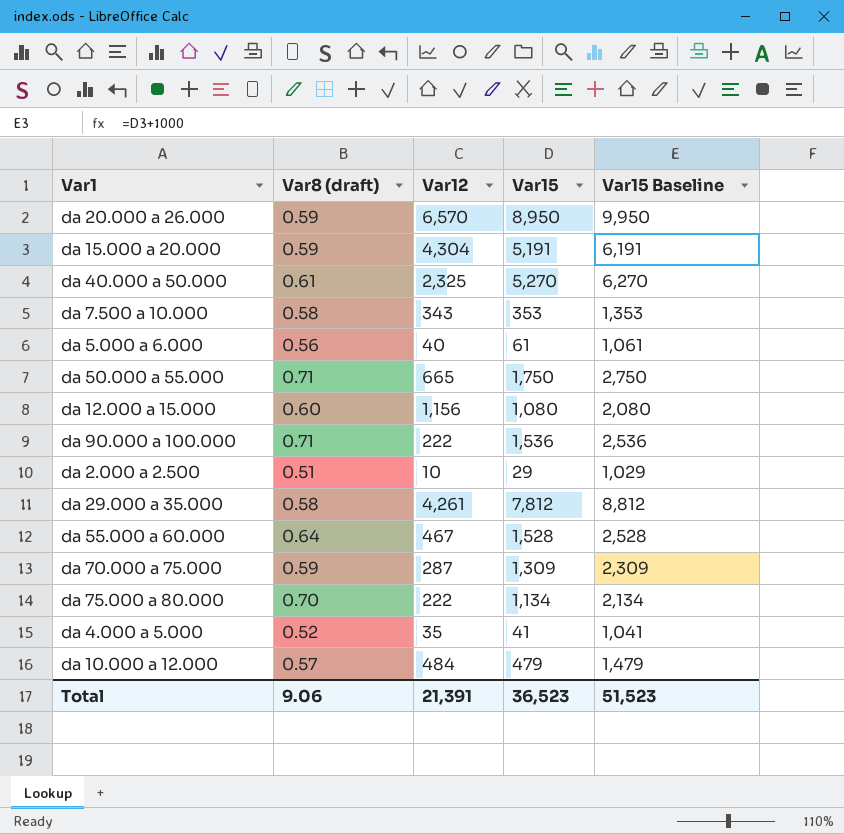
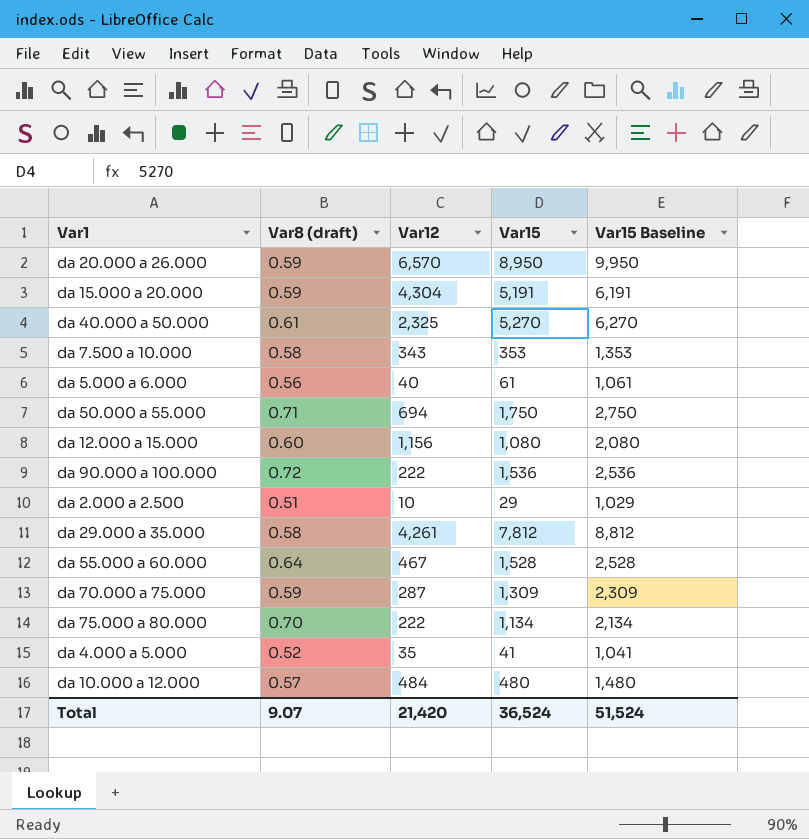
da 50.000 a 55.000 | Var12: 665 -> 694
da 90.000 a 100.000 | Var8 (draft): 0.71 -> 0.72
da 10.000 a 12.000 | Var15: 479 -> 480
da 10.000 a 12.000 | Var15 Baseline: 1,479 -> 1,480
Total | Var8 (draft): 9.06 -> 9.07
Total | Var12: 21,391 -> 21,420
Total | Var15: 36,523 -> 36,524
Total | Var15 Baseline: 51,523 -> 51,524

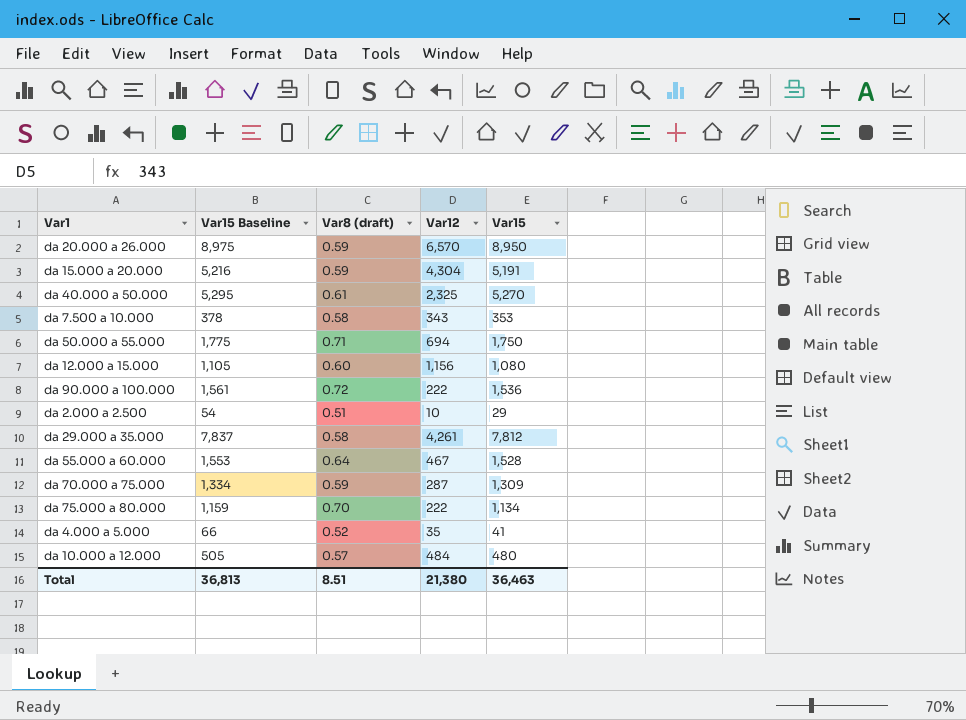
column Var15 Baseline | formula: [Var15] + 1000 -> [Var15] + 25
column Var15 Baseline | position: 5 -> 2
row da 5.000 a 6.000: 0.56 | 40 | 61 | 1,061 -> none
Total | Var15 Baseline: 51,524 -> 36,813
Total | Var8 (draft): 9.07 -> 8.51
Total | Var12: 21,420 -> 21,380
Total | Var15: 36,524 -> 36,463

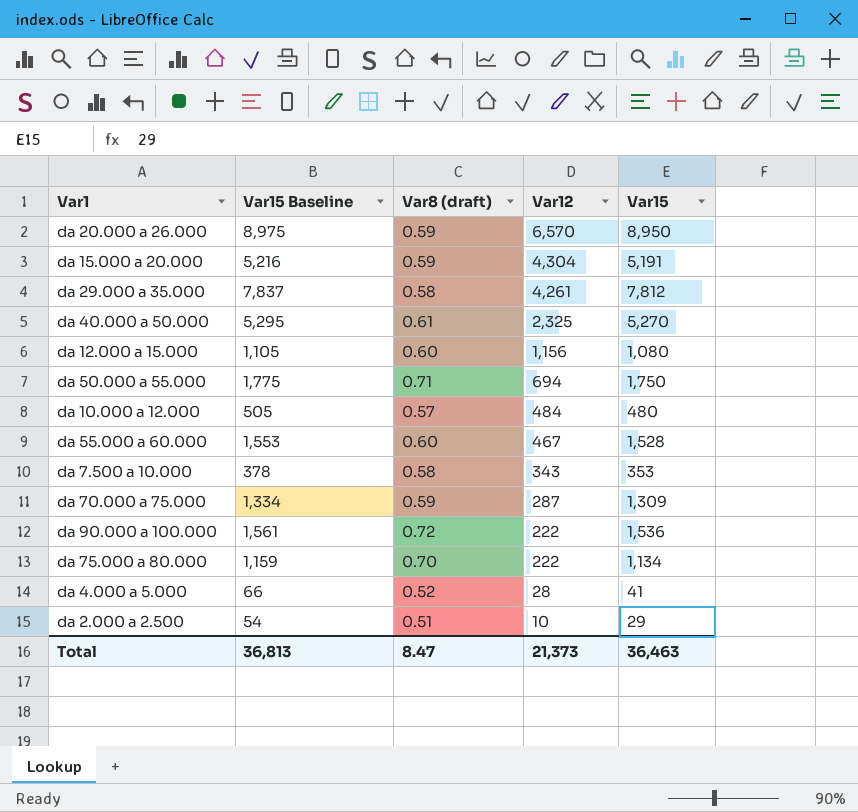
row order: none -> Var12 descending
da 55.000 a 60.000 | Var8 (draft): 0.64 -> 0.60
da 4.000 a 5.000 | Var12: 35 -> 28
Total | Var8 (draft): 8.51 -> 8.47
Total | Var12: 21,380 -> 21,373

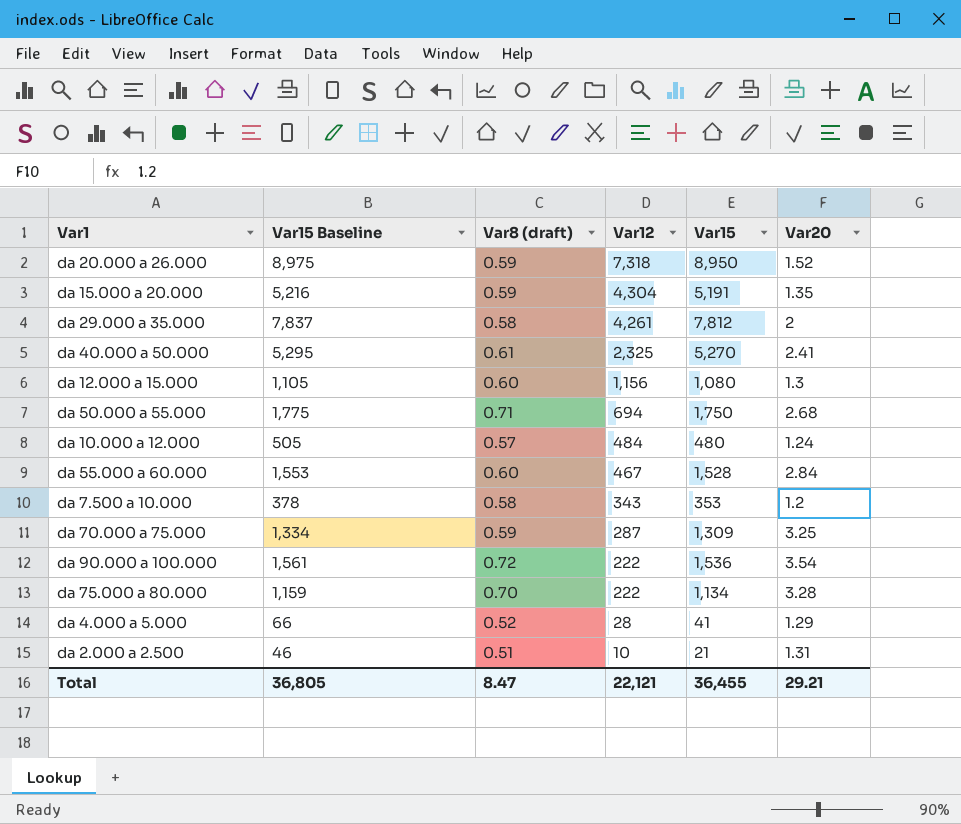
column Var20 | position: none -> 6
da 20.000 a 26.000 | Var12: 6,570 -> 7,318
da 2.000 a 2.500 | Var15 Baseline: 54 -> 46
da 2.000 a 2.500 | Var15: 29 -> 21
Total | Var15 Baseline: 36,813 -> 36,805
Total | Var12: 21,373 -> 22,121
Total | Var15: 36,463 -> 36,455

